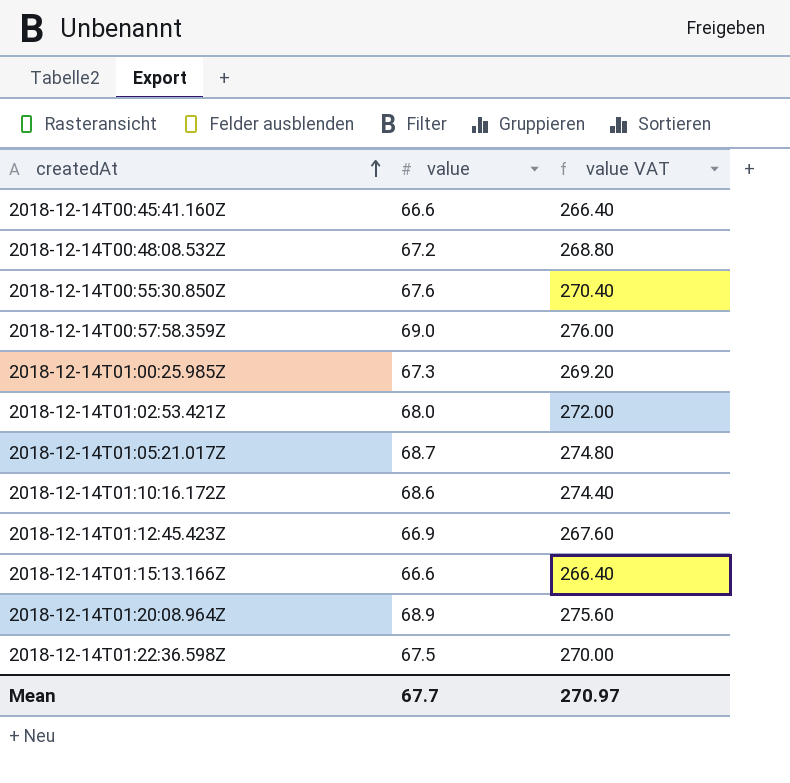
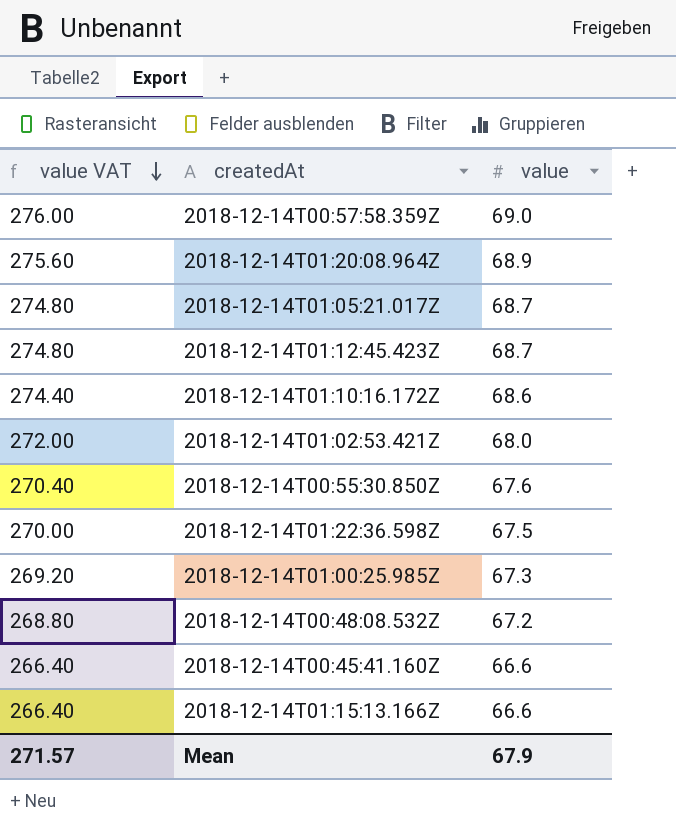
row order: createdAt ascending -> value VAT descending
column value VAT | position: 3 -> 1
2018-12-14T01:12:45.423Z | value VAT: 267.60 -> 274.80
2018-12-14T01:12:45.423Z | value: 66.9 -> 68.7
Mean | value VAT: 270.97 -> 271.57
Mean | value: 67.7 -> 67.9

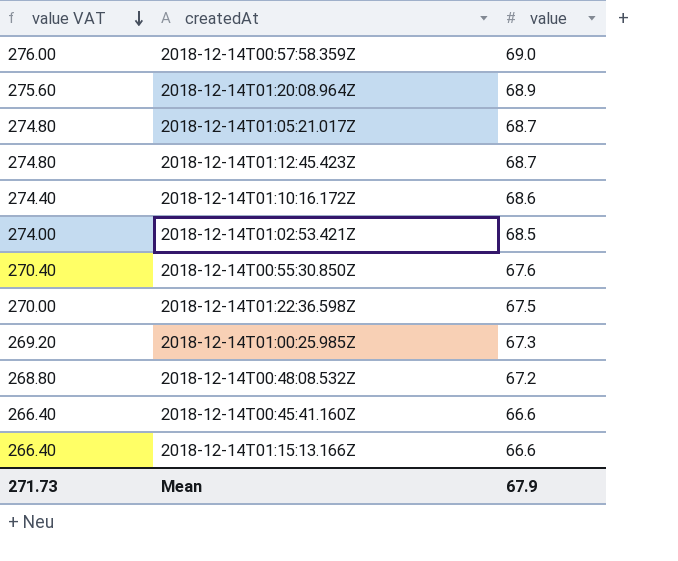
2018-12-14T01:02:53.421Z | value VAT: 272.00 -> 274.00
2018-12-14T01:02:53.421Z | value: 68.0 -> 68.5
Mean | value VAT: 271.57 -> 271.73

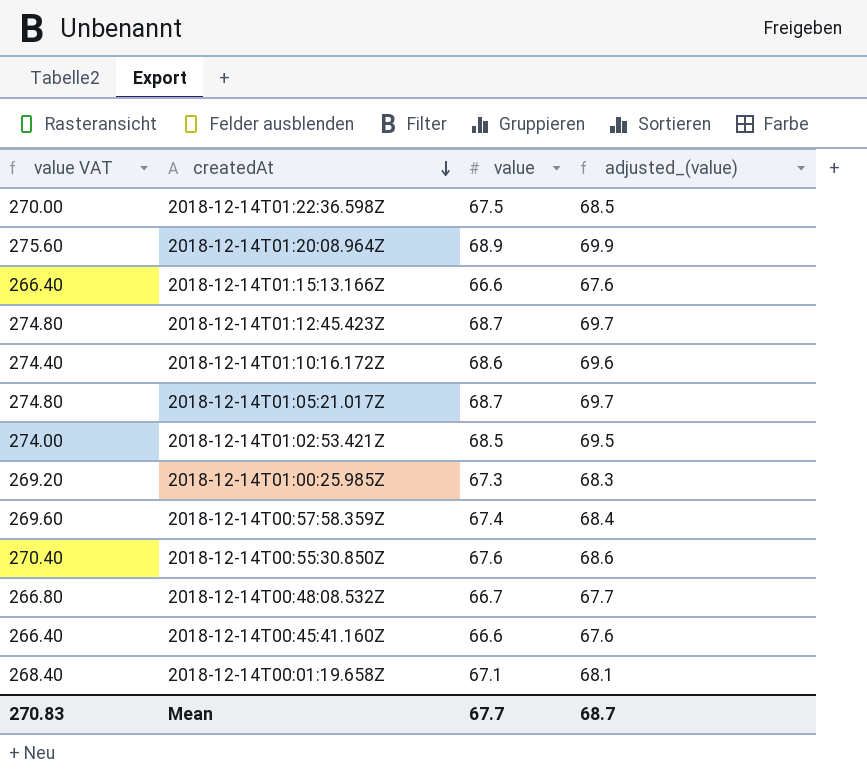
row order: value VAT descending -> createdAt descending
column adjusted_(value) | formula: none -> [value] + 1
2018-12-14T00:57:58.359Z | value VAT: 276.00 -> 269.60
2018-12-14T00:57:58.359Z | value: 69.0 -> 67.4
2018-12-14T00:48:08.532Z | value VAT: 268.80 -> 266.80
2018-12-14T00:48:08.532Z | value: 67.2 -> 66.7
row 2018-12-14T00:01:19.658Z: none -> 268.40 | 67.1 | 68.1
Mean | value VAT: 271.73 -> 270.83
Mean | value: 67.9 -> 67.7

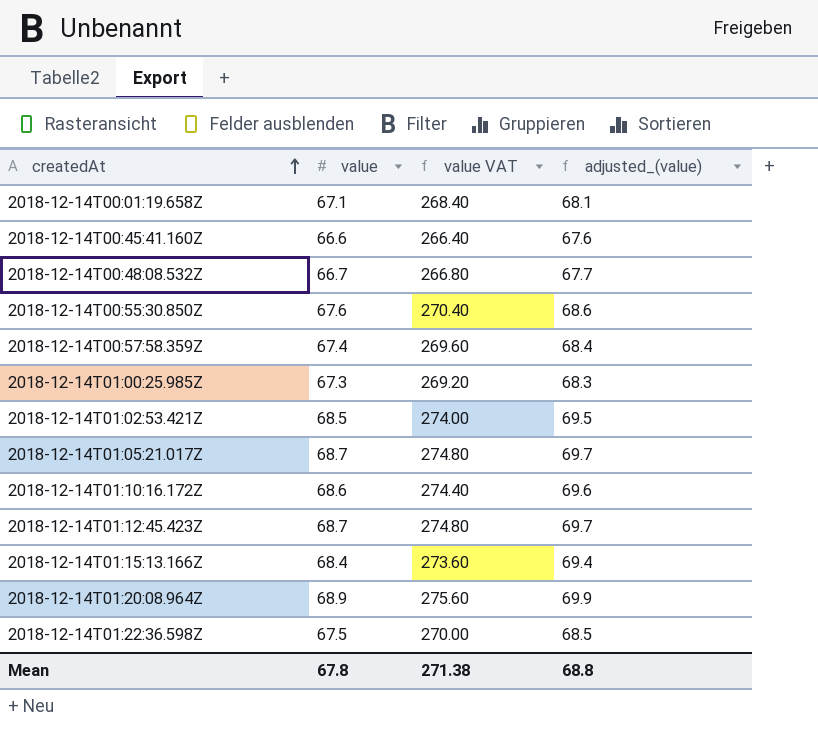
row order: createdAt descending -> createdAt ascending
column value VAT | position: 1 -> 3
2018-12-14T01:15:13.166Z | value: 66.6 -> 68.4
2018-12-14T01:15:13.166Z | value VAT: 266.40 -> 273.60
2018-12-14T01:15:13.166Z | adjusted_(value): 67.6 -> 69.4
Mean | value: 67.7 -> 67.8
Mean | value VAT: 270.83 -> 271.38
Mean | adjusted_(value): 68.7 -> 68.8

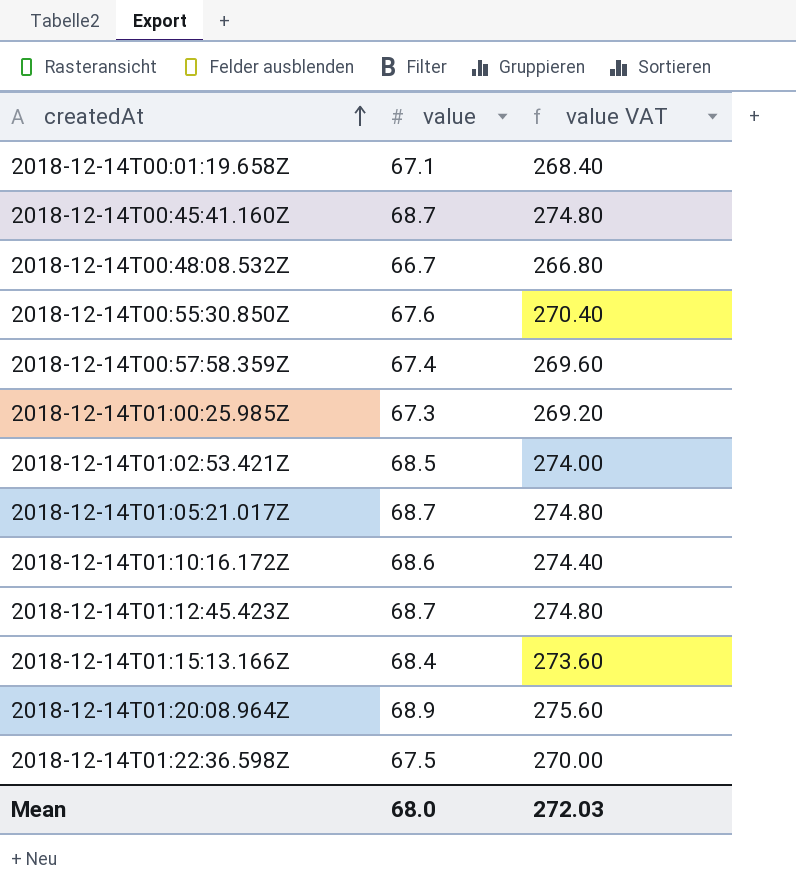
column adjusted_(value) | formula: [value] + 1 -> none
2018-12-14T00:45:41.160Z | value: 66.6 -> 68.7
2018-12-14T00:45:41.160Z | value VAT: 266.40 -> 274.80
Mean | value: 67.8 -> 68.0
Mean | value VAT: 271.38 -> 272.03

